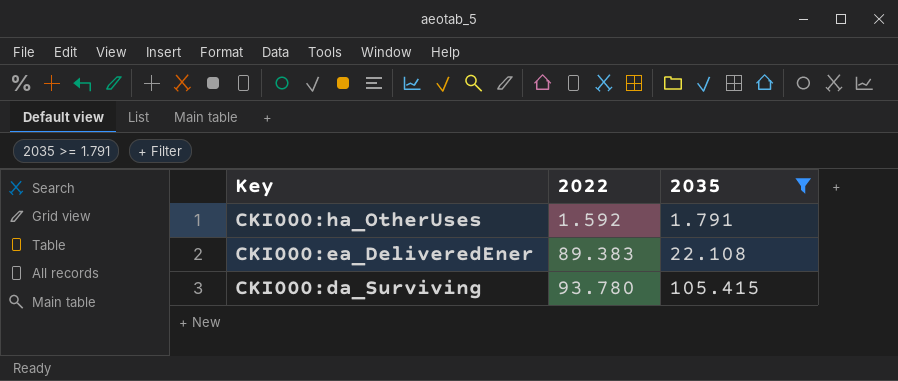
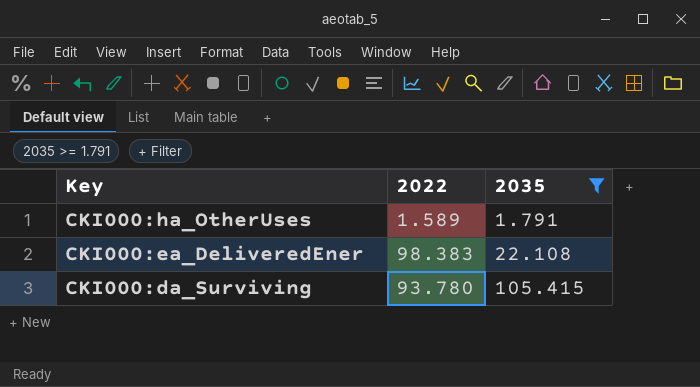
CKI000:ha_OtherUses | 2022: 1.592 -> 1.589
CKI000:ea_DeliveredEner | 2022: 89.383 -> 98.383

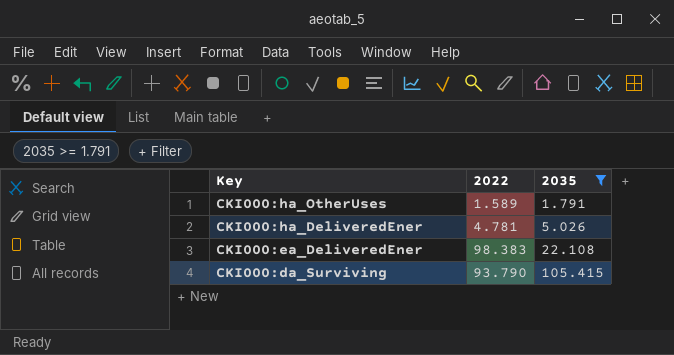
row CKI000:ha_DeliveredEner: none -> 4.781 | 5.026
CKI000:da_Surviving | 2022: 93.780 -> 93.790

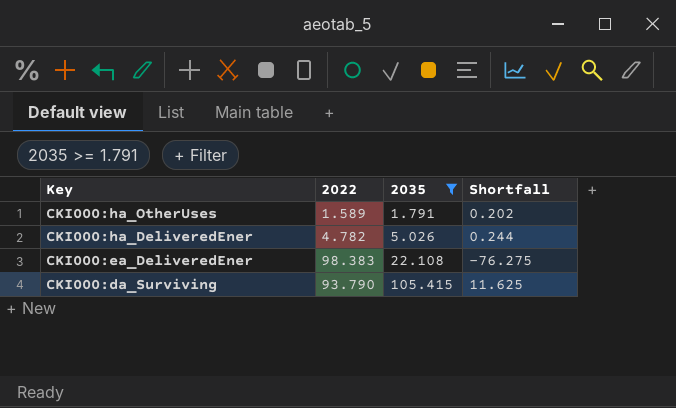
column Shortfall | formula: none -> [2035] - [2022]
CKI000:ha_DeliveredEner | 2022: 4.781 -> 4.782

